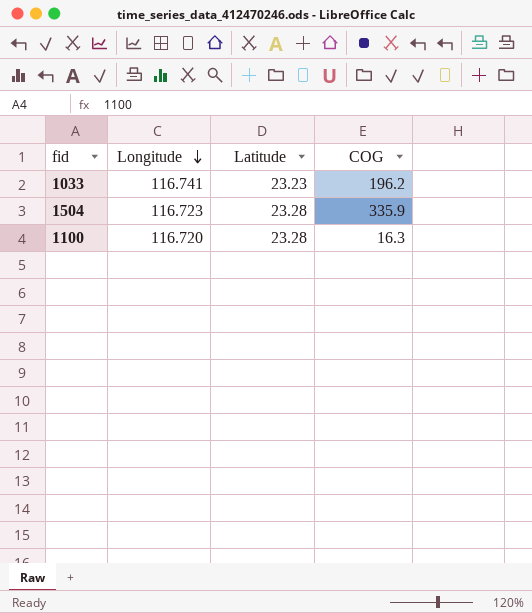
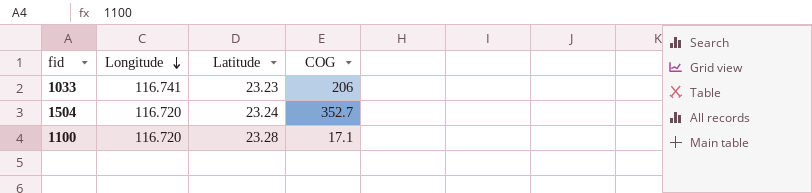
1033 | COG: 196.2 -> 206
1504 | Longitude: 116.723 -> 116.720
1504 | Latitude: 23.28 -> 23.24
1504 | COG: 335.9 -> 352.7
1100 | COG: 16.3 -> 17.1

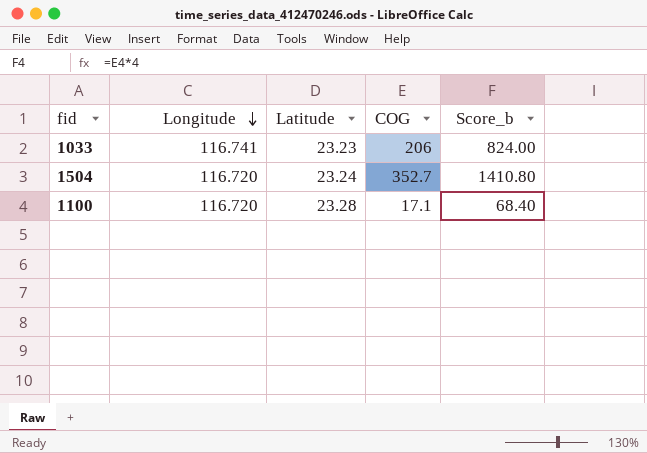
column Score_b | formula: none -> [COG] * 4

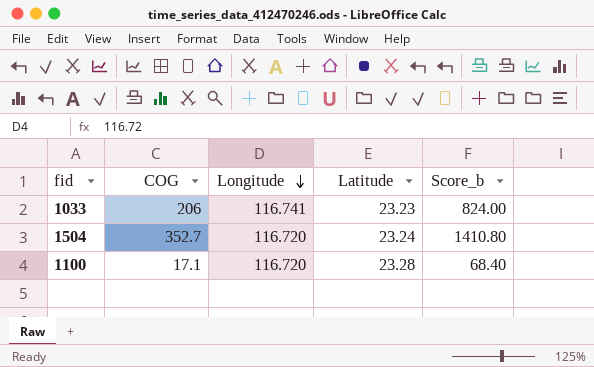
column COG | position: 4 -> 2

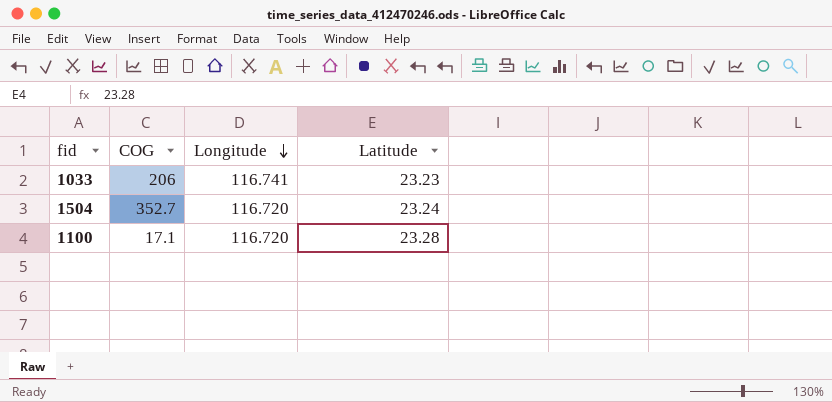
column Score_b | formula: [COG] * 4 -> none

